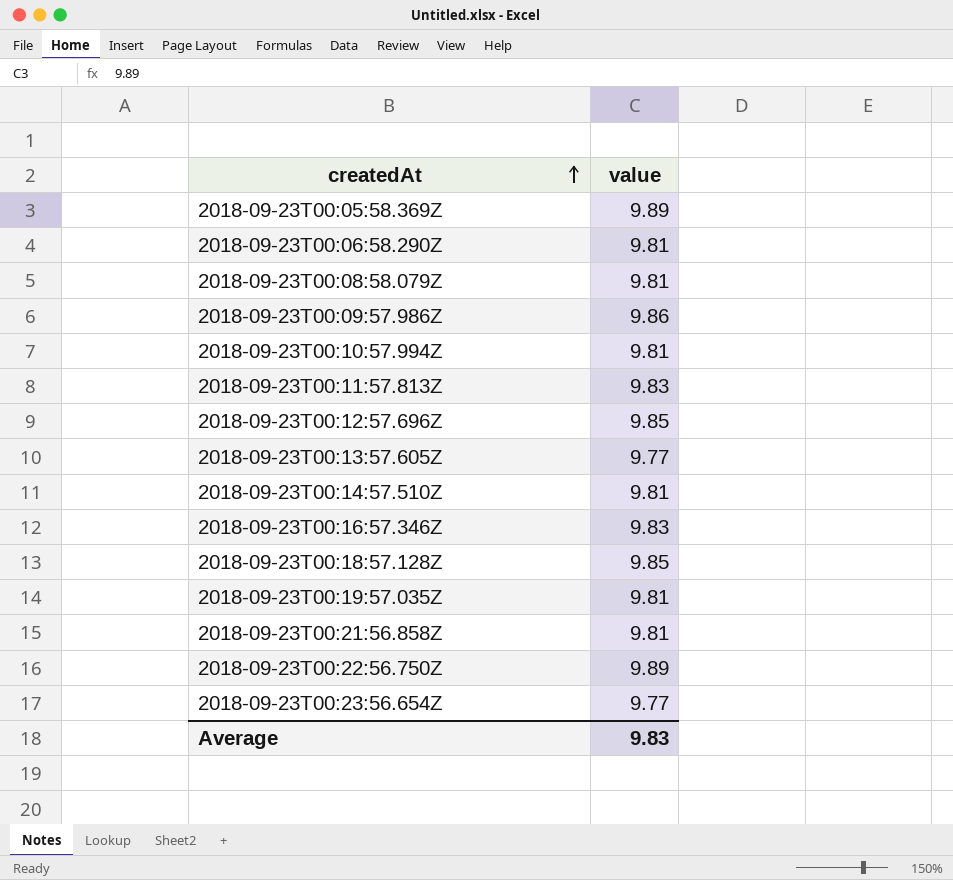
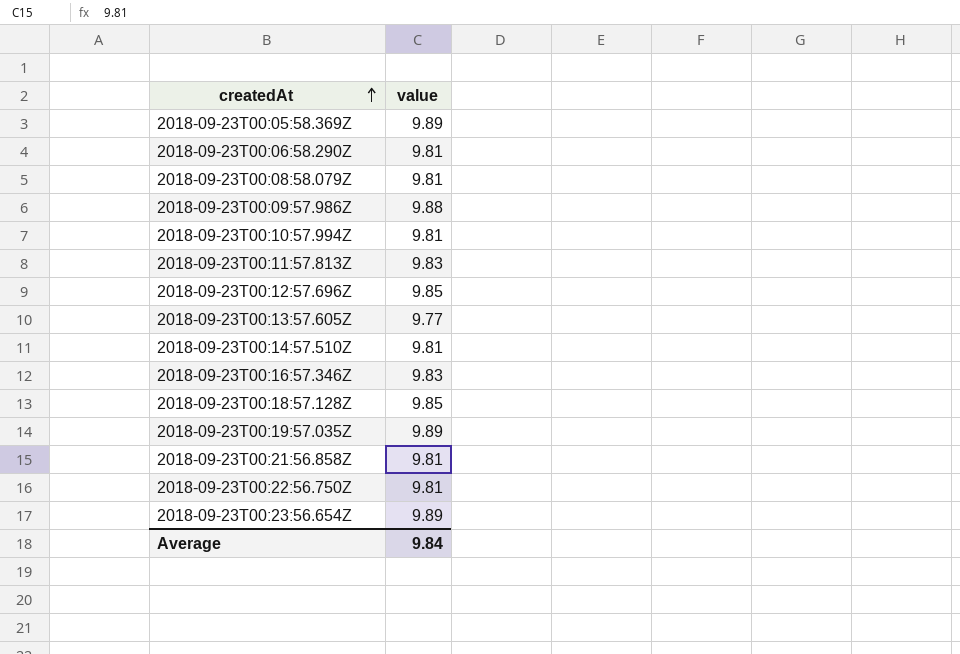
2018-09-23T00:09:57.986Z | value: 9.86 -> 9.88
2018-09-23T00:19:57.035Z | value: 9.81 -> 9.89
2018-09-23T00:22:56.750Z | value: 9.89 -> 9.81
2018-09-23T00:23:56.654Z | value: 9.77 -> 9.89
Average | value: 9.83 -> 9.84

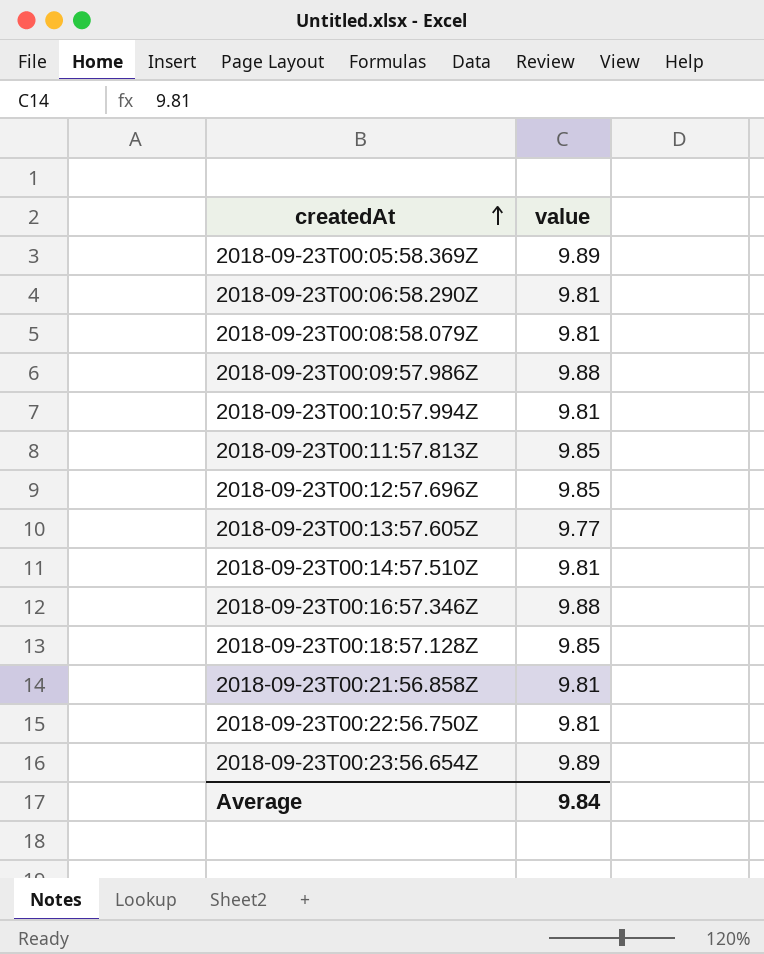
row 2018-09-23T00:19:57.035Z: 9.89 -> none
2018-09-23T00:11:57.813Z | value: 9.83 -> 9.85
2018-09-23T00:16:57.346Z | value: 9.83 -> 9.88

